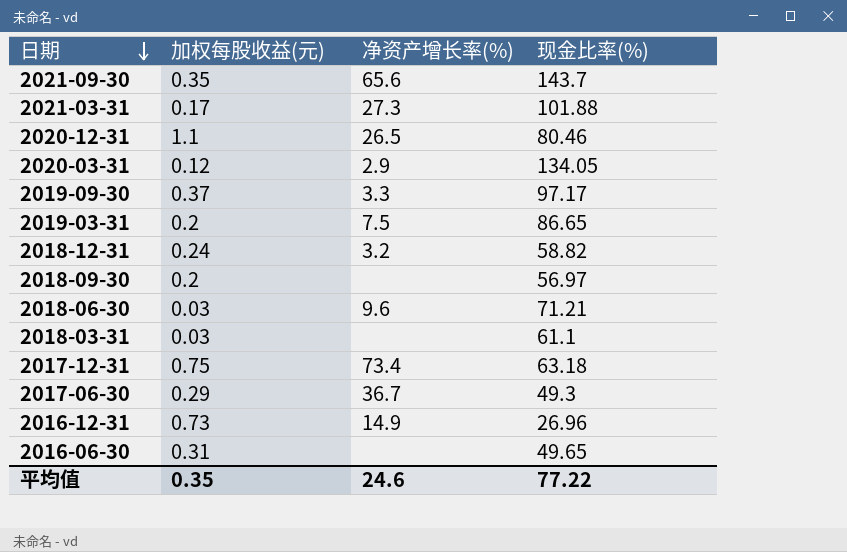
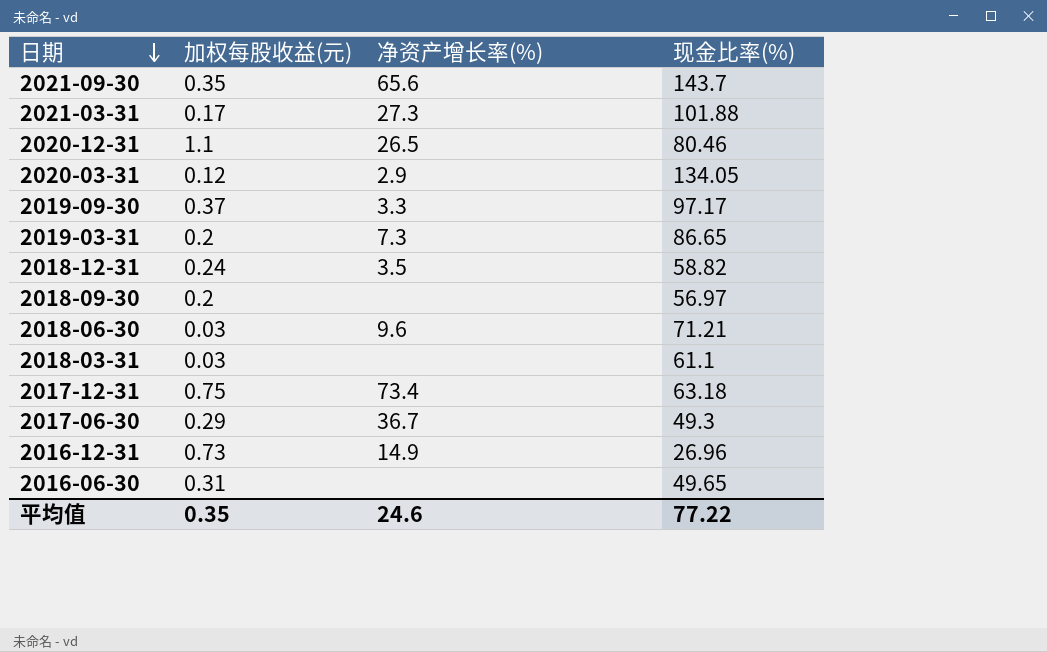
2019-03-31 | 净资产增长率(%): 7.5 -> 7.3
2018-12-31 | 净资产增长率(%): 3.2 -> 3.5

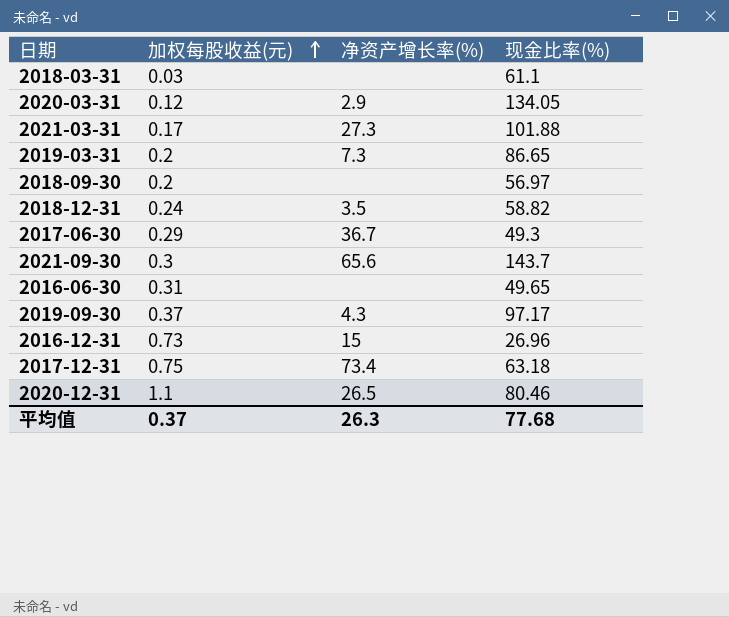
row order: 日期 descending -> 加权每股收益(元) ascending
row 2018-06-30: 0.03 | 9.6 | 71.21 -> none
2021-09-30 | 加权每股收益(元): 0.35 -> 0.3
2019-09-30 | 净资产增长率(%): 3.3 -> 4.3
2016-12-31 | 净资产增长率(%): 14.9 -> 15
平均值 | 加权每股收益(元): 0.35 -> 0.37
平均值 | 净资产增长率(%): 24.6 -> 26.3
平均值 | 现金比率(%): 77.22 -> 77.68

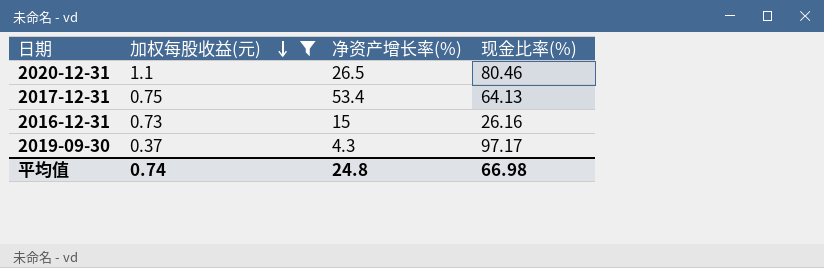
filter: none -> 加权每股收益(元) >= 0.37
row order: 加权每股收益(元) ascending -> 加权每股收益(元) descending
2017-12-31 | 净资产增长率(%): 73.4 -> 53.4
2017-12-31 | 现金比率(%): 63.18 -> 64.13
2016-12-31 | 现金比率(%): 26.96 -> 26.16
平均值 | 加权每股收益(元): 0.37 -> 0.74
平均值 | 净资产增长率(%): 26.3 -> 24.8
平均值 | 现金比率(%): 77.68 -> 66.98

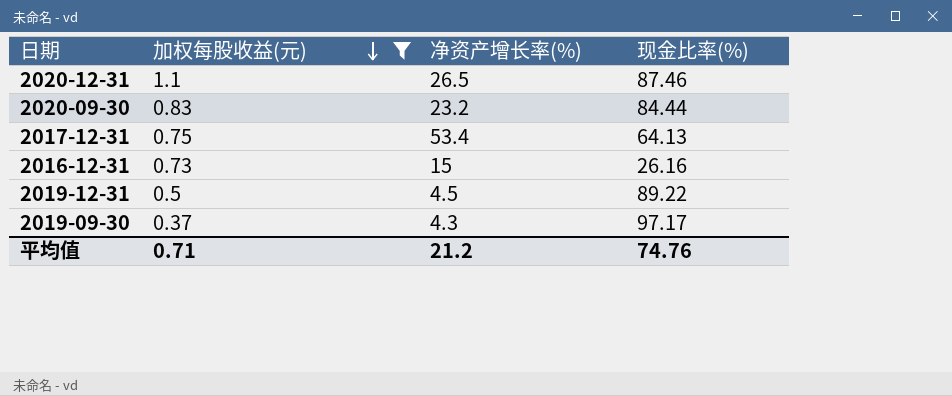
2020-12-31 | 现金比率(%): 80.46 -> 87.46
row 2020-09-30: none -> 0.83 | 23.2 | 84.44
row 2019-12-31: none -> 0.5 | 4.5 | 89.22
平均值 | 加权每股收益(元): 0.74 -> 0.71
平均值 | 净资产增长率(%): 24.8 -> 21.2
平均值 | 现金比率(%): 66.98 -> 74.76

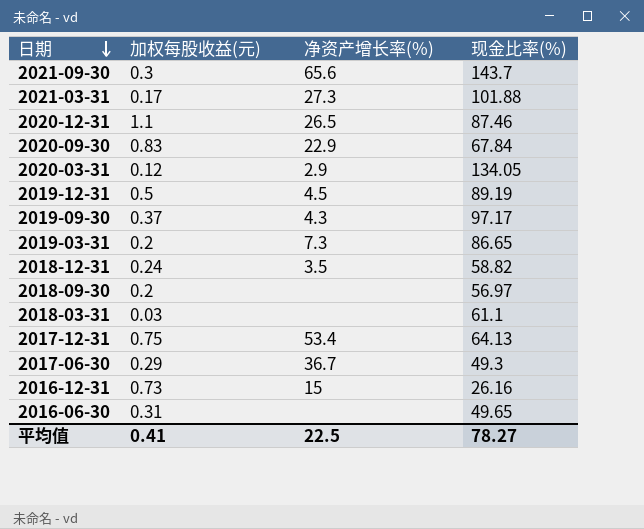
filter: 加权每股收益(元) >= 0.37 -> none
row order: 加权每股收益(元) descending -> 日期 descending
2020-09-30 | 净资产增长率(%): 23.2 -> 22.9
2020-09-30 | 现金比率(%): 84.44 -> 67.84
2019-12-31 | 现金比率(%): 89.22 -> 89.19
平均值 | 加权每股收益(元): 0.71 -> 0.41
平均值 | 净资产增长率(%): 21.2 -> 22.5
平均值 | 现金比率(%): 74.76 -> 78.27

